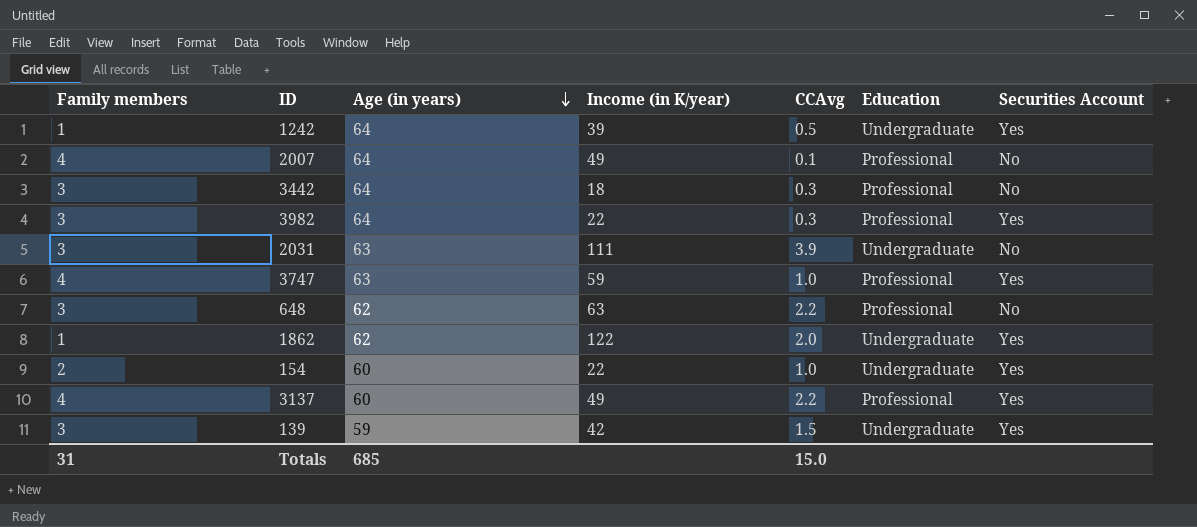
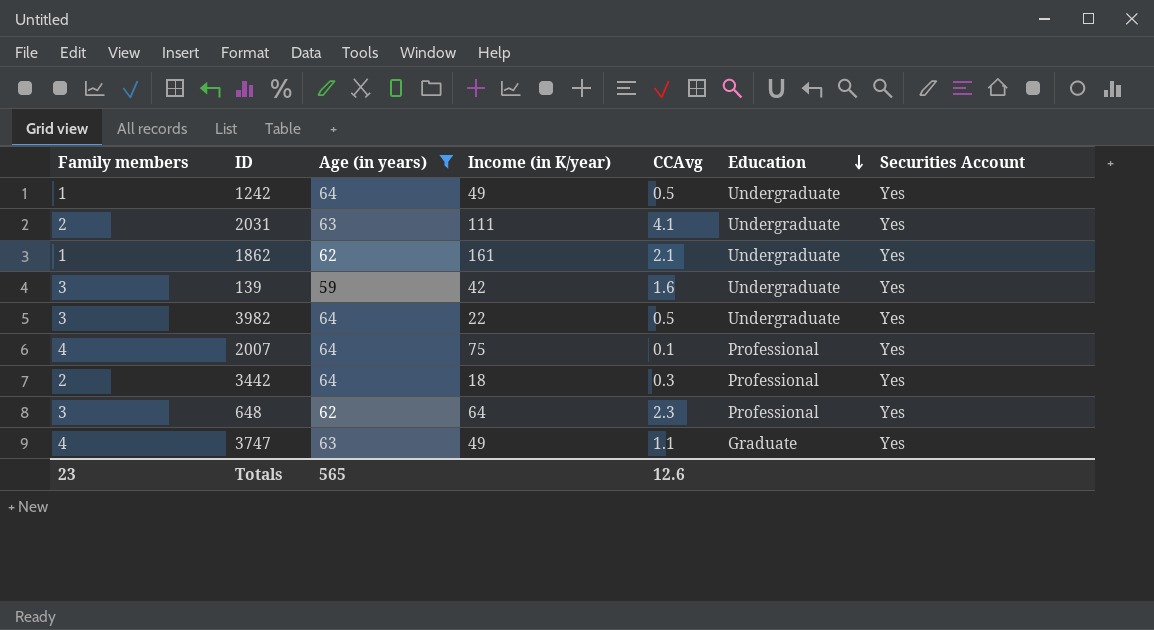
filter: none -> Age (in years) != 60
row order: Age (in years) descending -> Education descending
1242 | Income (in K/year): 39 -> 49
2031 | Family members: 3 -> 2
2031 | CCAvg: 3.9 -> 4.1
2031 | Securities Account: No -> Yes
1862 | Income (in K/year): 122 -> 161
1862 | CCAvg: 2.0 -> 2.1
139 | CCAvg: 1.5 -> 1.6
3982 | CCAvg: 0.3 -> 0.5
3982 | Education: Professional -> Undergraduate
2007 | Income (in K/year): 49 -> 75
2007 | Securities Account: No -> Yes
3442 | Family members: 3 -> 2
3442 | Securities Account: No -> Yes
648 | Income (in K/year): 63 -> 64
648 | CCAvg: 2.2 -> 2.3
648 | Securities Account: No -> Yes
3747 | Income (in K/year): 59 -> 49
3747 | CCAvg: 1.0 -> 1.1
3747 | Education: Professional -> Graduate
Totals | Family members: 31 -> 23
Totals | Age (in years): 685 -> 565
Totals | CCAvg: 15.0 -> 12.6

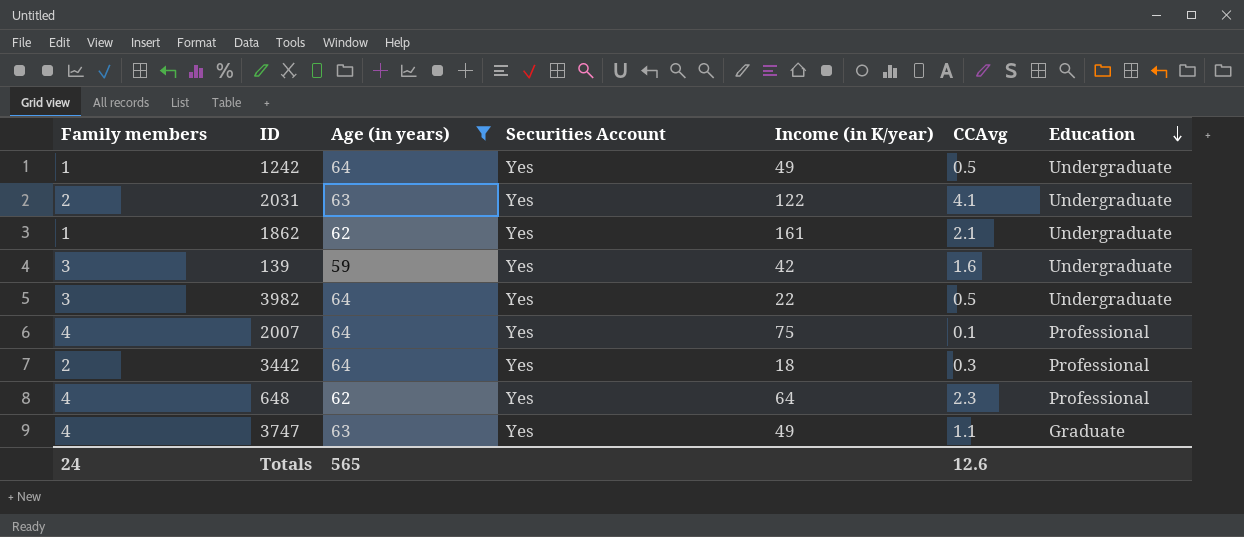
column Securities Account | position: 7 -> 4
2031 | Income (in K/year): 111 -> 122
648 | Family members: 3 -> 4
Totals | Family members: 23 -> 24

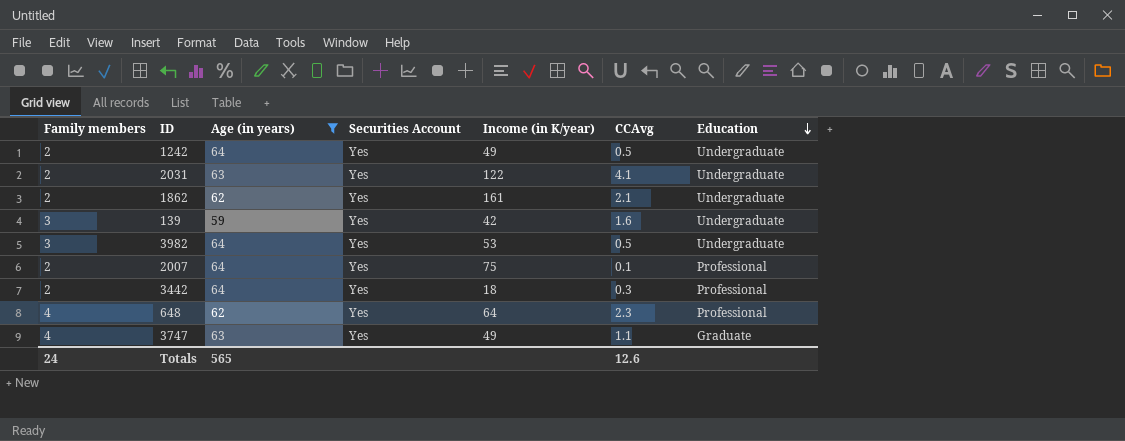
1242 | Family members: 1 -> 2
1862 | Family members: 1 -> 2
3982 | Income (in K/year): 22 -> 53
2007 | Family members: 4 -> 2

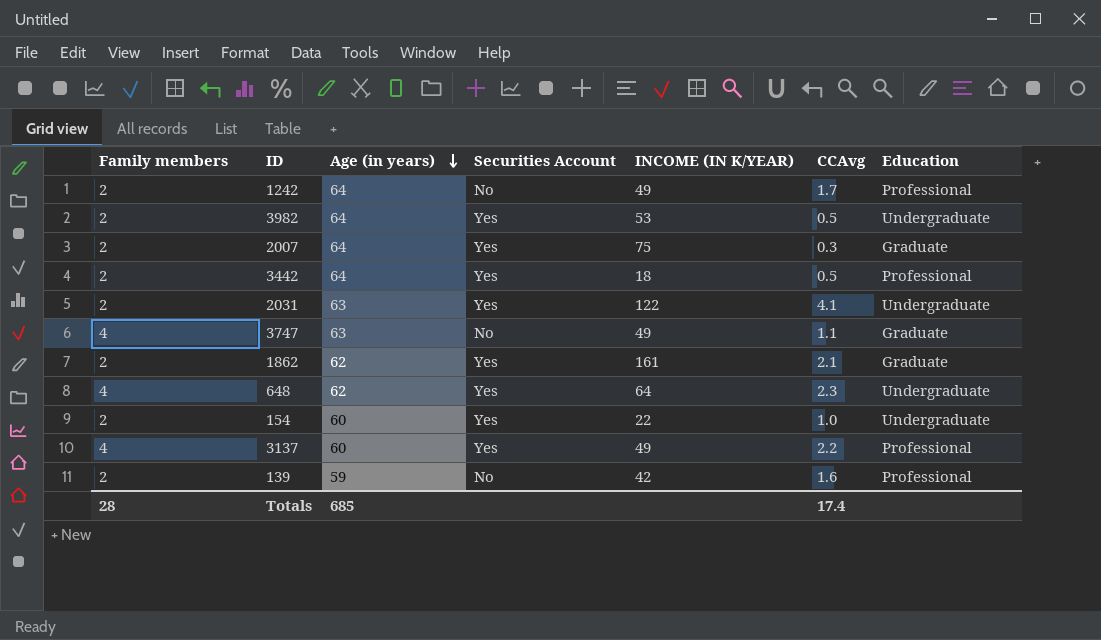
filter: Age (in years) != 60 -> none
row order: Education descending -> Age (in years) descending
column name: Income (in K/year) -> INCOME (IN K/YEAR)
1242 | Securities Account: Yes -> No
1242 | CCAvg: 0.5 -> 1.7
1242 | Education: Undergraduate -> Professional
3982 | Family members: 3 -> 2
2007 | CCAvg: 0.1 -> 0.3
2007 | Education: Professional -> Graduate
3442 | CCAvg: 0.3 -> 0.5
3747 | Securities Account: Yes -> No
1862 | Education: Undergraduate -> Graduate
648 | Education: Professional -> Undergraduate
139 | Family members: 3 -> 2
139 | Securities Account: Yes -> No
139 | Education: Undergraduate -> Professional
Totals | Family members: 24 -> 28
Totals | Age (in years): 565 -> 685
Totals | CCAvg: 12.6 -> 17.4

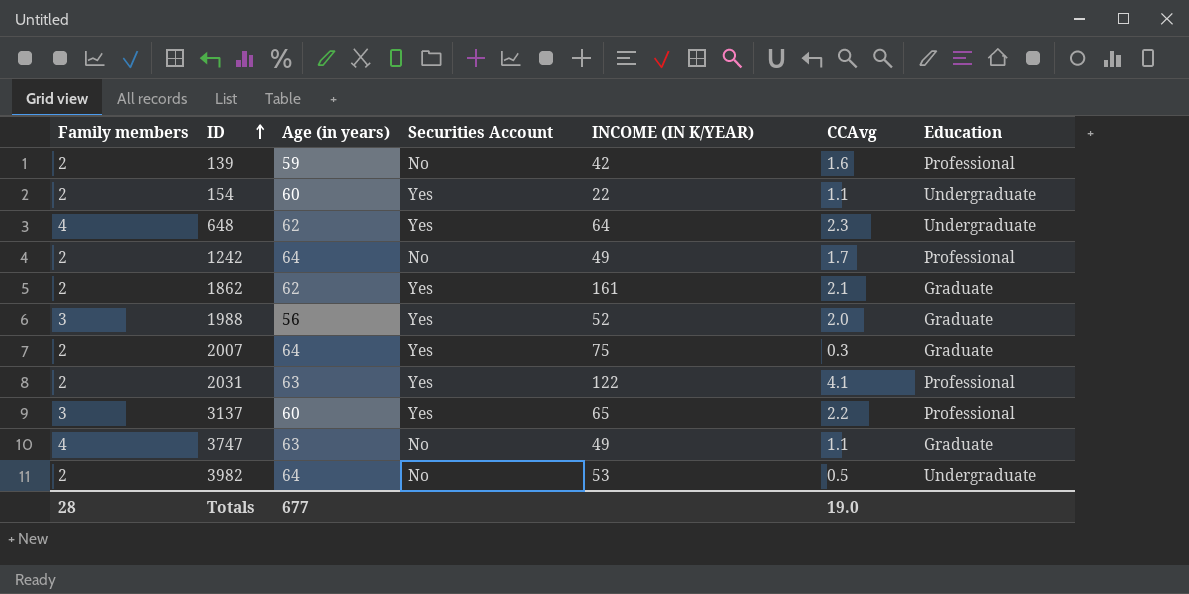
row order: Age (in years) descending -> ID ascending
row 3442: 2 | 64 | Yes | 18 | 0.5 | Professional -> none
154 | CCAvg: 1.0 -> 1.1
row 1988: none -> 3 | 56 | Yes | 52 | 2.0 | Graduate
2031 | Education: Undergraduate -> Professional
3137 | Family members: 4 -> 3
3137 | INCOME (IN K/YEAR): 49 -> 65
3982 | Securities Account: Yes -> No
Totals | Age (in years): 685 -> 677
Totals | CCAvg: 17.4 -> 19.0

